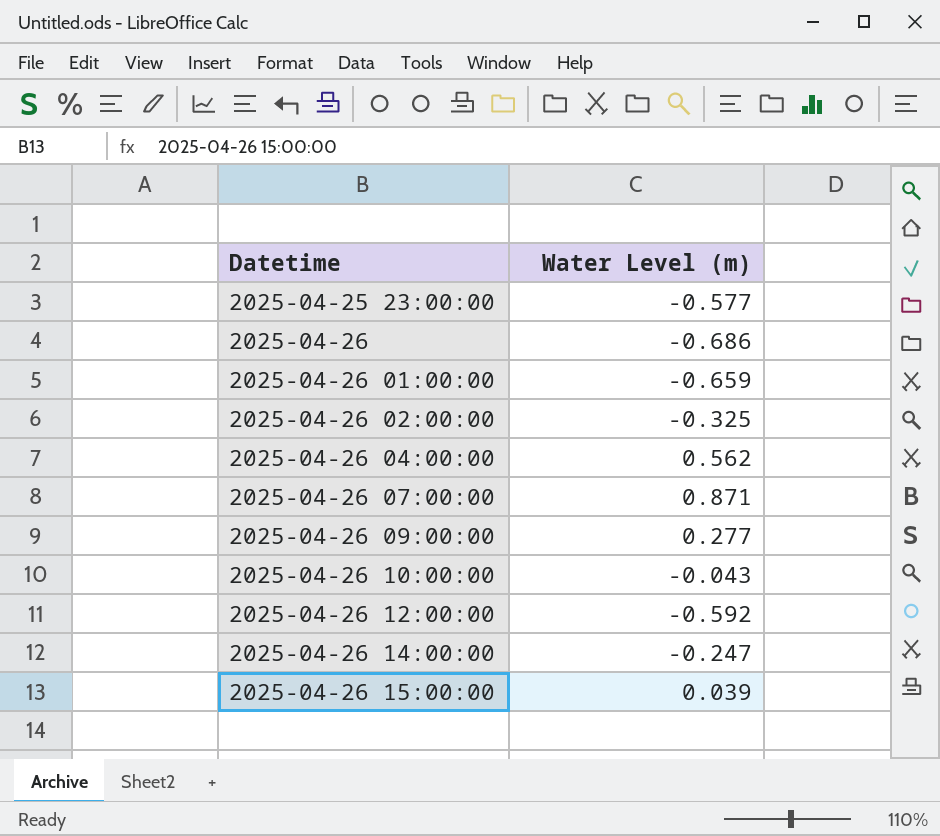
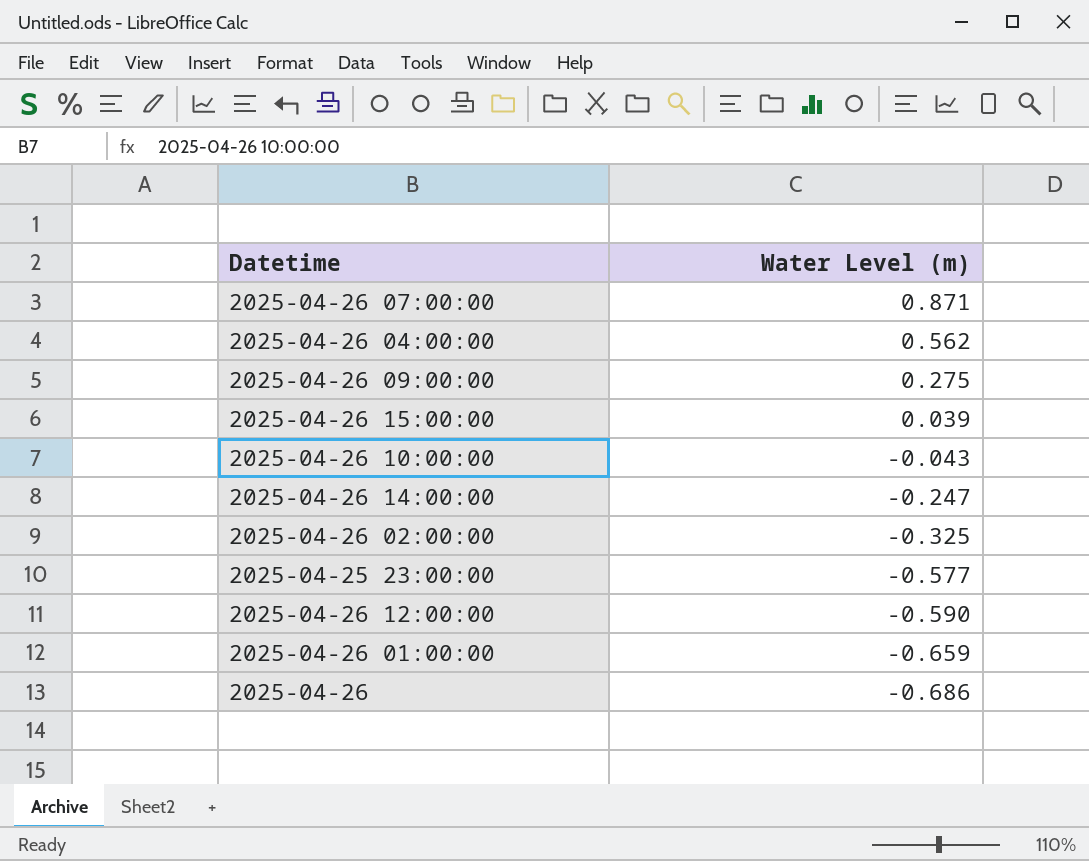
row order: Datetime ascending -> Water Level (m) descending
2025-04-26 09:00:00 | Water Level (m): 0.277 -> 0.275
2025-04-26 12:00:00 | Water Level (m): -0.592 -> -0.590

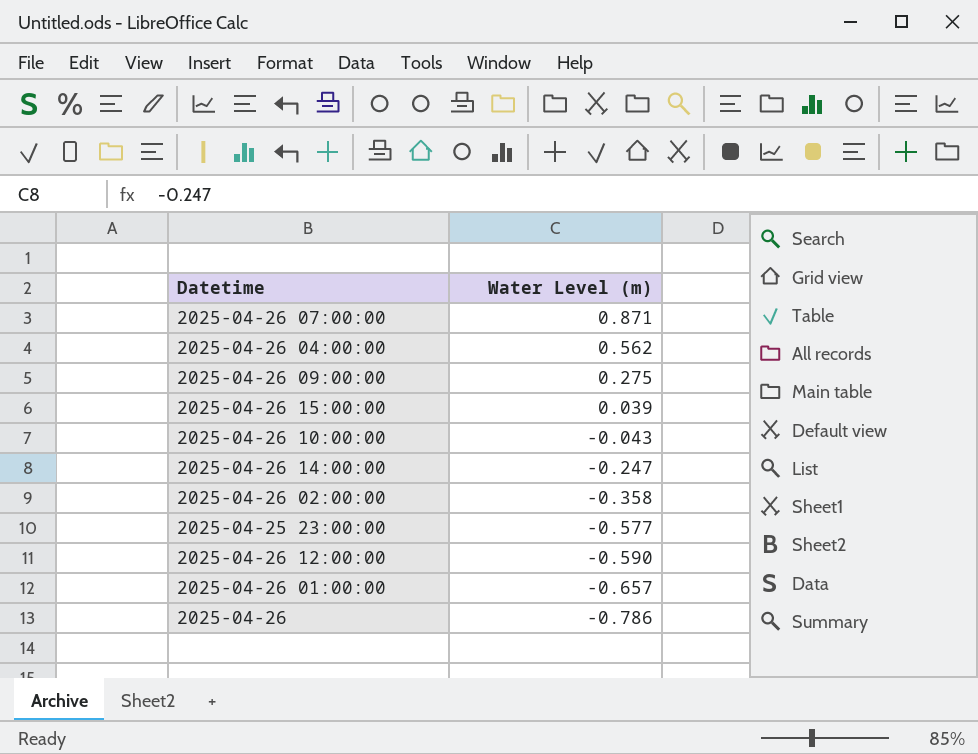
2025-04-26 02:00:00 | Water Level (m): -0.325 -> -0.358
2025-04-26 01:00:00 | Water Level (m): -0.659 -> -0.657
2025-04-26 | Water Level (m): -0.686 -> -0.786

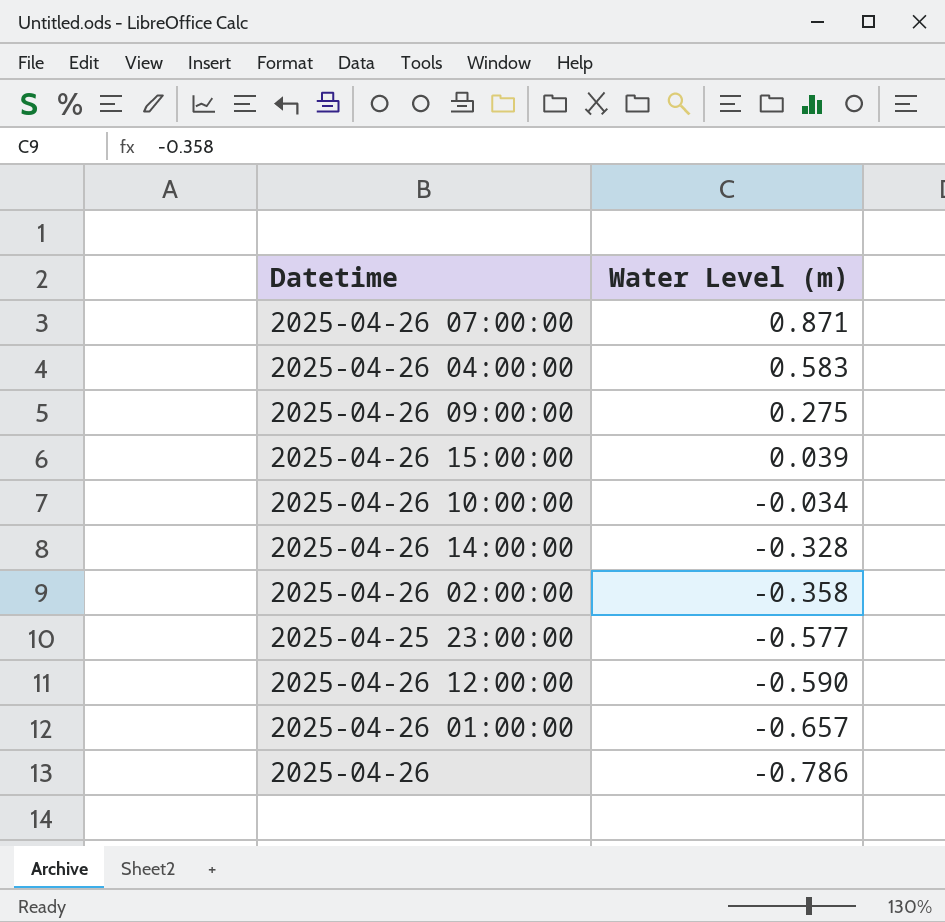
2025-04-26 04:00:00 | Water Level (m): 0.562 -> 0.583
2025-04-26 10:00:00 | Water Level (m): -0.043 -> -0.034
2025-04-26 14:00:00 | Water Level (m): -0.247 -> -0.328

